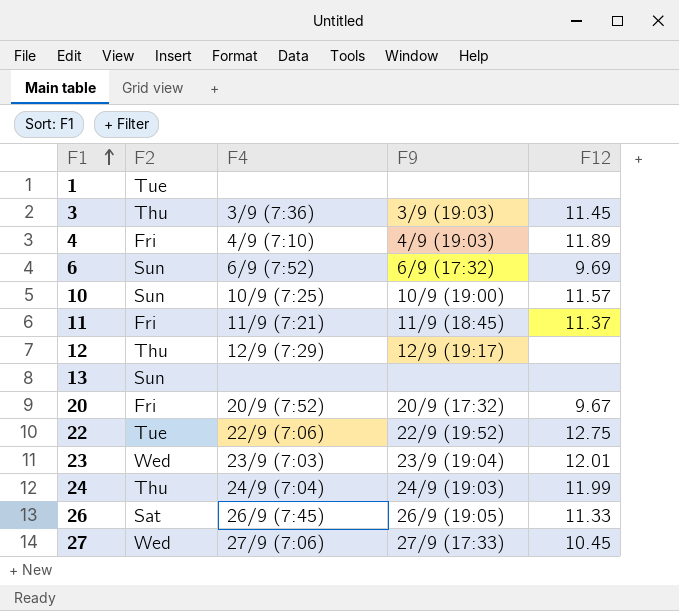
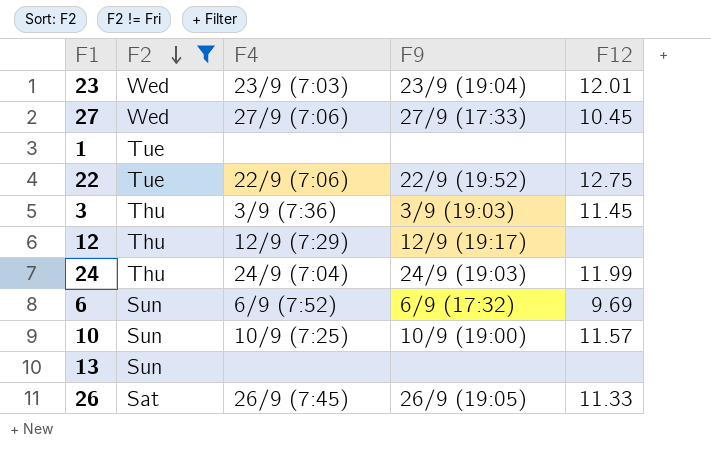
filter: none -> F2 != Fri
row order: F1 ascending -> F2 descending

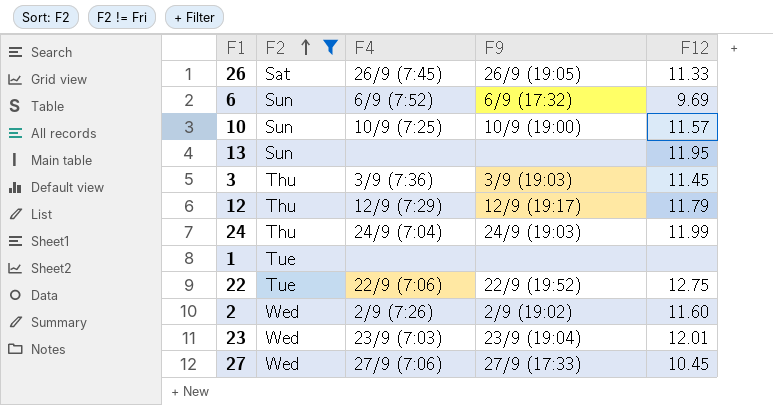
row order: F2 descending -> F2 ascending
13 | F12: none -> 11.95
12 | F12: none -> 11.79
row 2: none -> Wed | 2/9 (7:26) | 2/9 (19:02) | 11.60

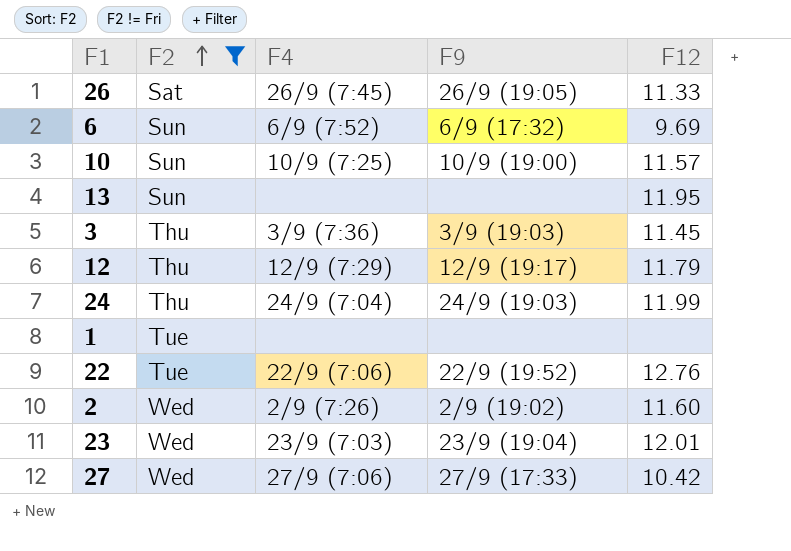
22 | F12: 12.75 -> 12.76
27 | F12: 10.45 -> 10.42

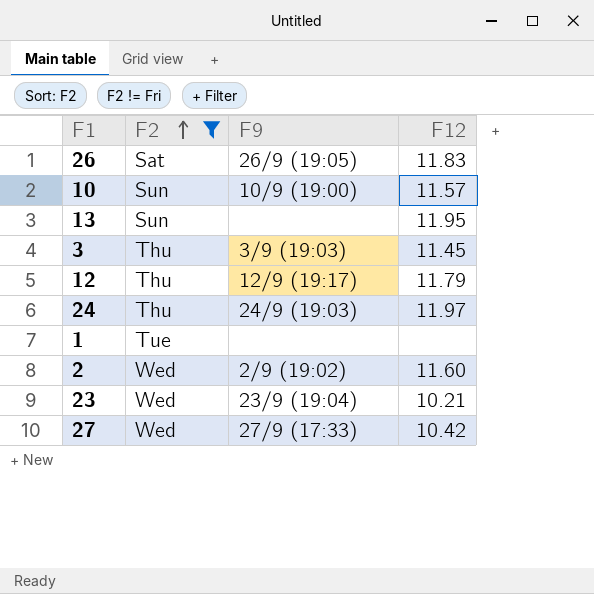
column F4 | position: 3 -> none
row 6: Sun | 6/9 (7:52) | 6/9 (17:32) | 9.69 -> none
row 22: Tue | 22/9 (7:06) | 22/9 (19:52) | 12.76 -> none
26 | F12: 11.33 -> 11.83
24 | F12: 11.99 -> 11.97
23 | F12: 12.01 -> 10.21

